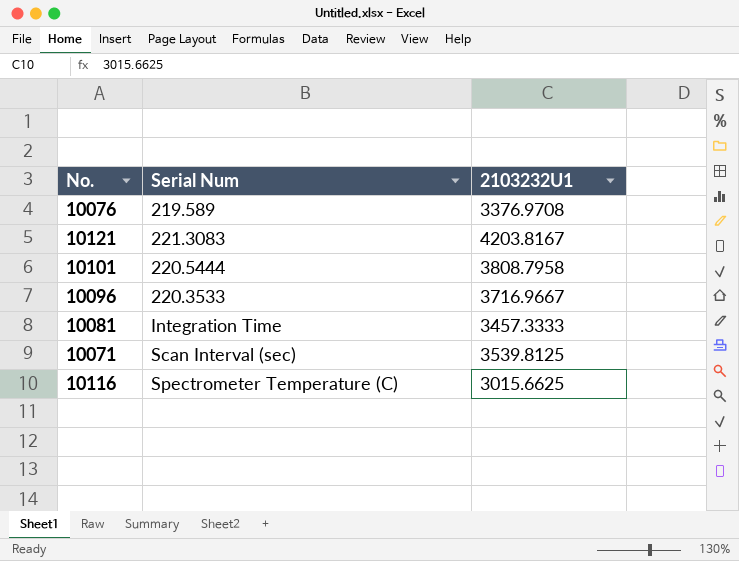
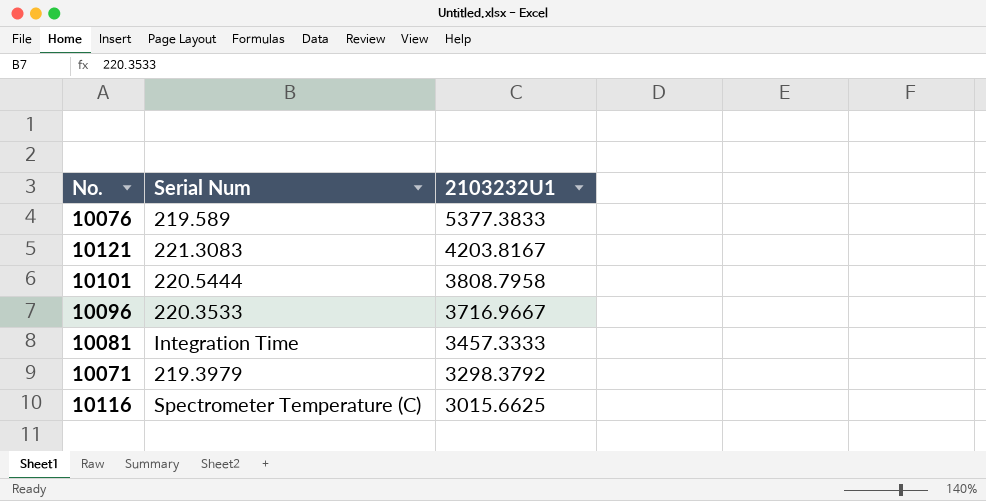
10076 | 2103232U1: 3376.9708 -> 5377.3833
10071 | Serial Num: Scan Interval (sec) -> 219.3979
10071 | 2103232U1: 3539.8125 -> 3298.3792

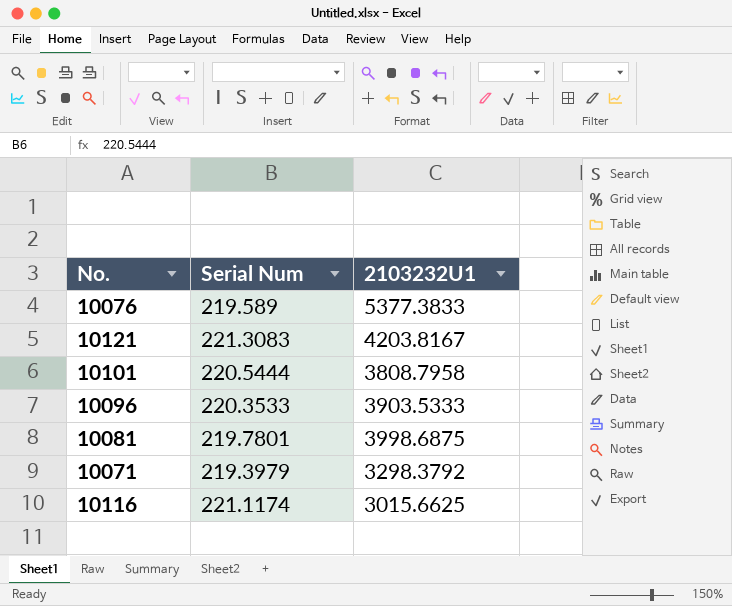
10096 | 2103232U1: 3716.9667 -> 3903.5333
10081 | Serial Num: Integration Time -> 219.7801
10081 | 2103232U1: 3457.3333 -> 3998.6875
10116 | Serial Num: Spectrometer Temperature (C) -> 221.1174

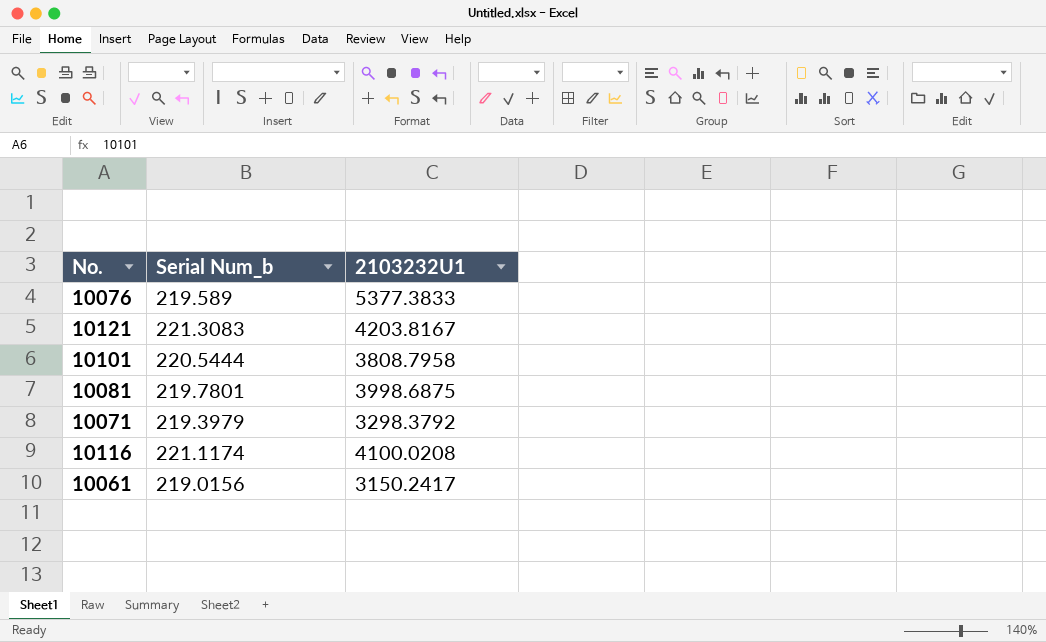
column name: Serial Num -> Serial Num_b
row 10096: 220.3533 | 3903.5333 -> none
10116 | 2103232U1: 3015.6625 -> 4100.0208
row 10061: none -> 219.0156 | 3150.2417

